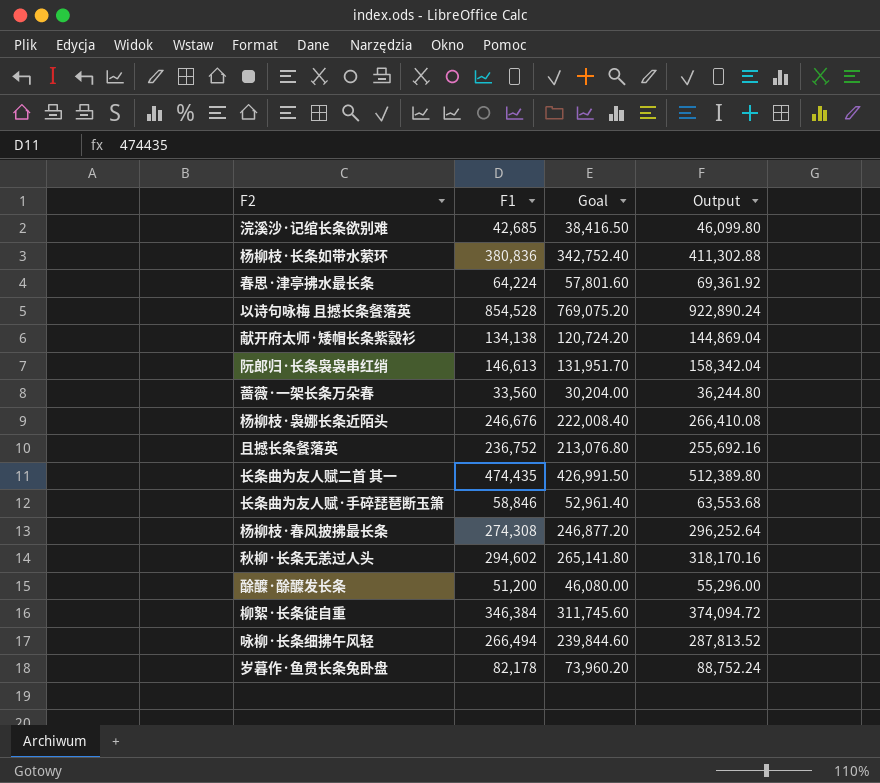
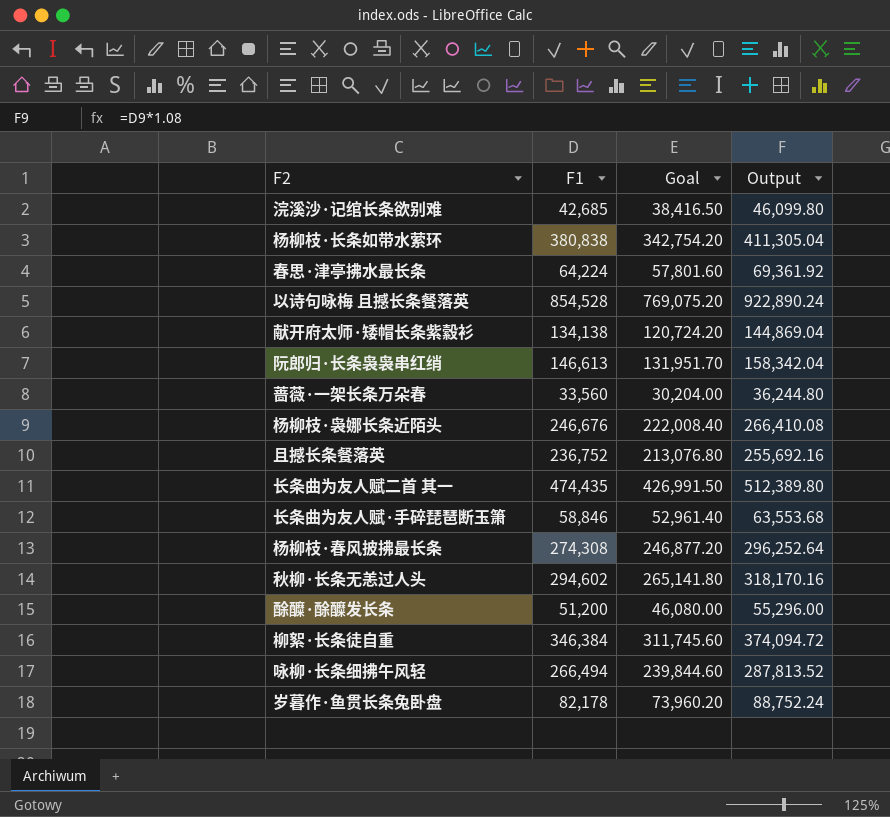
杨柳枝·长条如带水萦环 | F1: 380,836 -> 380,838
杨柳枝·长条如带水萦环 | Goal: 342,752.40 -> 342,754.20
杨柳枝·长条如带水萦环 | Output: 411,302.88 -> 411,305.04

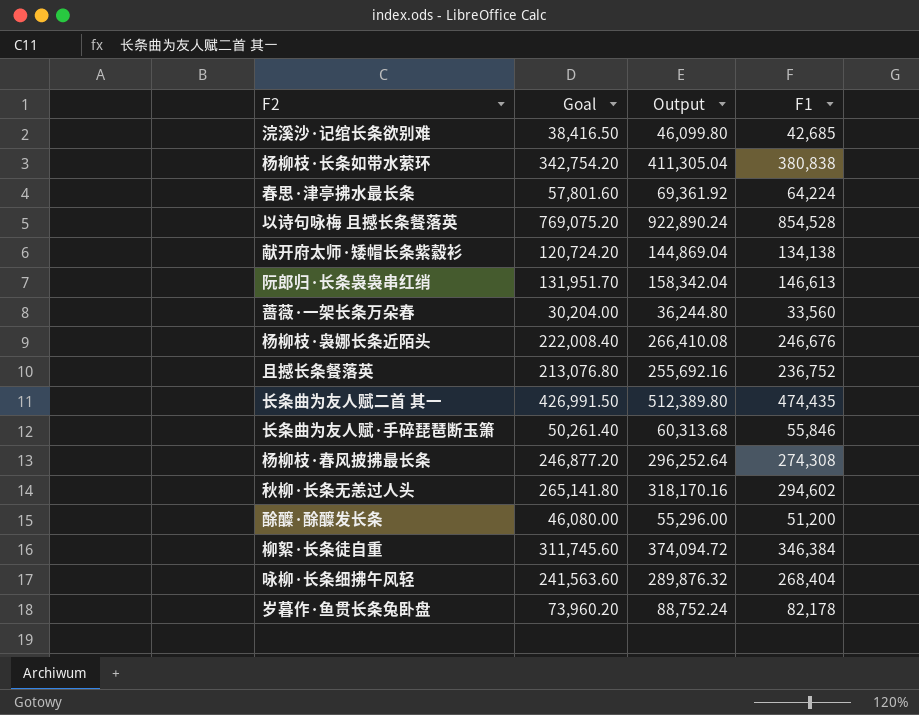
column F1 | position: 2 -> 4
长条曲为友人赋·手碎琵琶断玉箫 | Goal: 52,961.40 -> 50,261.40
长条曲为友人赋·手碎琵琶断玉箫 | Output: 63,553.68 -> 60,313.68
长条曲为友人赋·手碎琵琶断玉箫 | F1: 58,846 -> 55,846
咏柳·长条细拂午风轻 | Goal: 239,844.60 -> 241,563.60
咏柳·长条细拂午风轻 | Output: 287,813.52 -> 289,876.32
咏柳·长条细拂午风轻 | F1: 266,494 -> 268,404

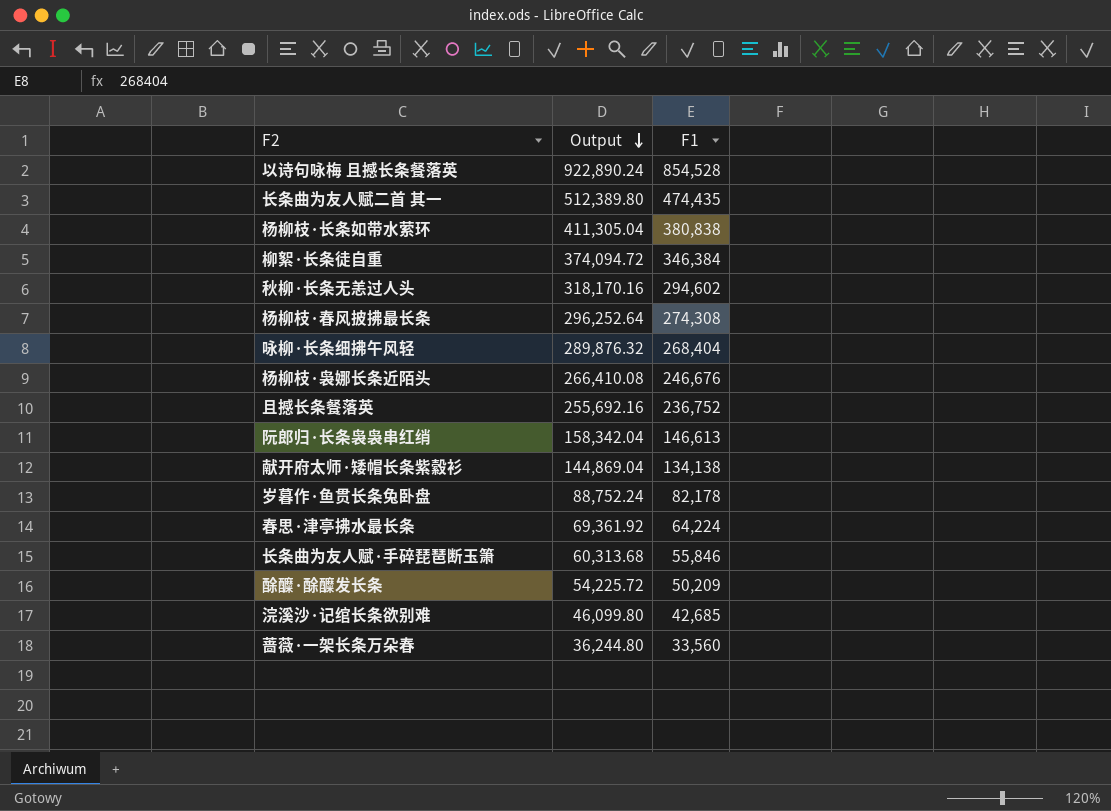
row order: none -> Output descending
column Goal | formula: [F1] * 0.9 -> none
酴醾·酴醾发长条 | Output: 55,296.00 -> 54,225.72
酴醾·酴醾发长条 | F1: 51,200 -> 50,209

